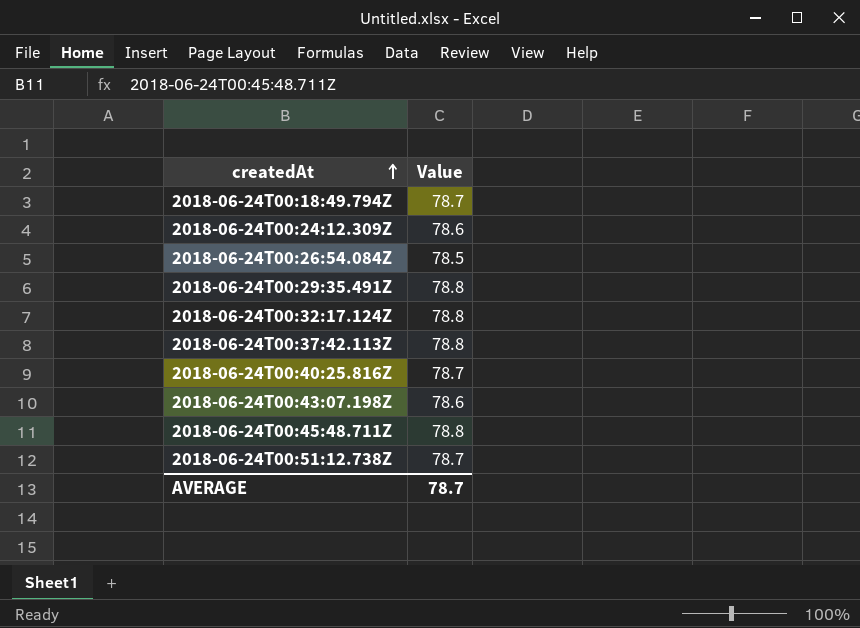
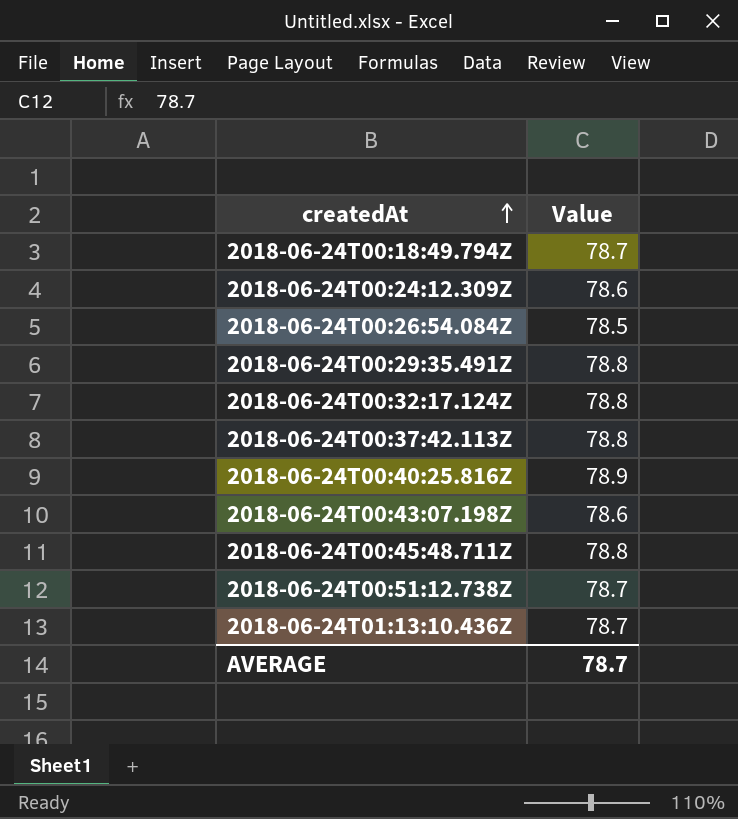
2018-06-24T00:40:25.816Z | Value: 78.7 -> 78.9
row 2018-06-24T01:13:10.436Z: none -> 78.7

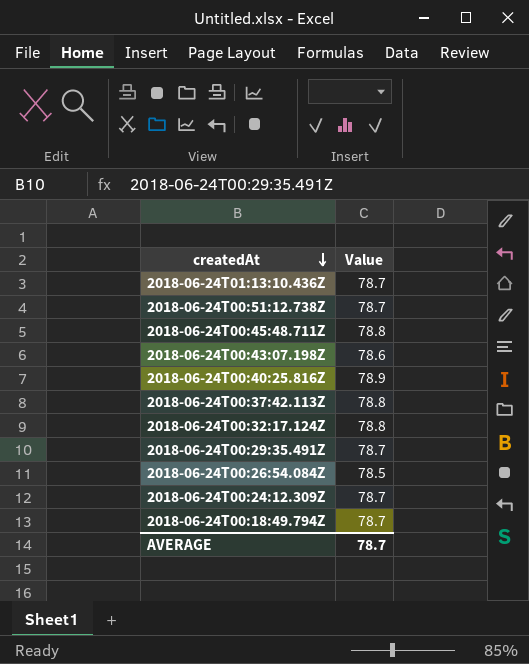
row order: createdAt ascending -> createdAt descending
2018-06-24T00:29:35.491Z | Value: 78.8 -> 78.7
2018-06-24T00:24:12.309Z | Value: 78.6 -> 78.7

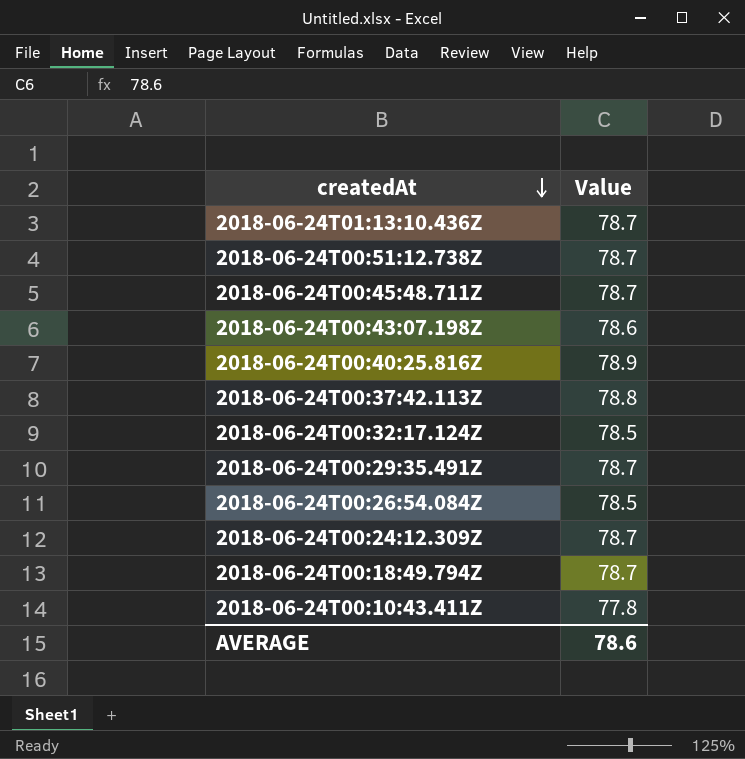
2018-06-24T00:45:48.711Z | Value: 78.8 -> 78.7
2018-06-24T00:32:17.124Z | Value: 78.8 -> 78.5
row 2018-06-24T00:10:43.411Z: none -> 77.8
AVERAGE | Value: 78.7 -> 78.6

